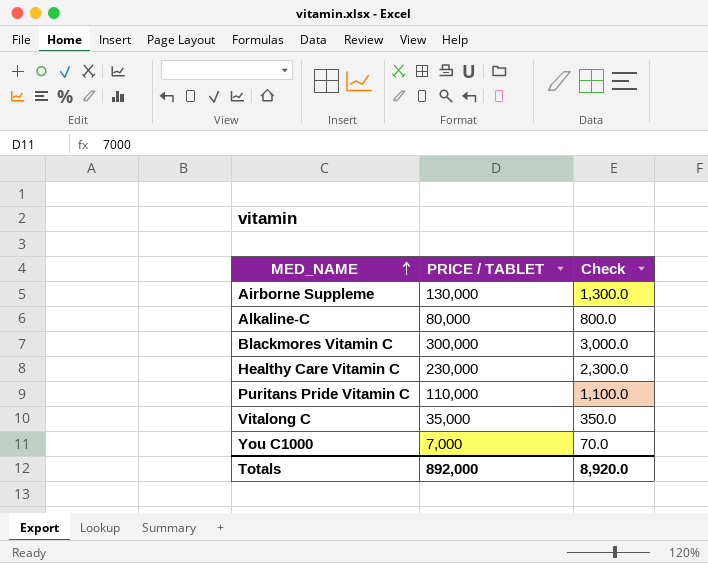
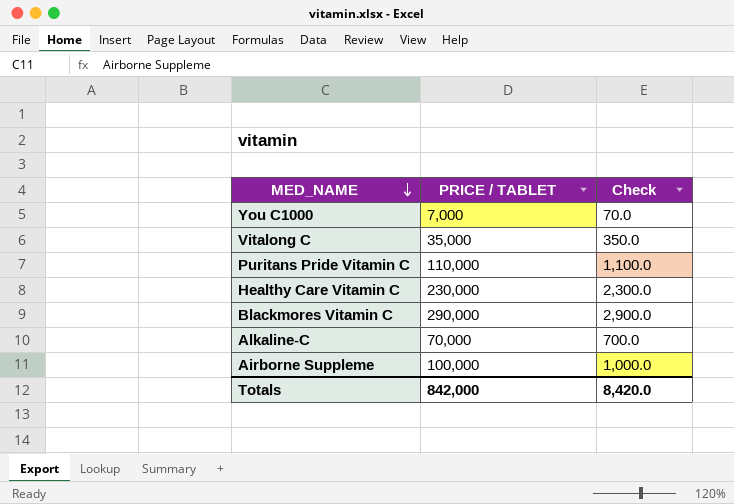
row order: MED_NAME ascending -> MED_NAME descending
Blackmores Vitamin C | PRICE / TABLET: 300,000 -> 290,000
Blackmores Vitamin C | Check: 3,000.0 -> 2,900.0
Alkaline-C | PRICE / TABLET: 80,000 -> 70,000
Alkaline-C | Check: 800.0 -> 700.0
Airborne Suppleme | PRICE / TABLET: 130,000 -> 100,000
Airborne Suppleme | Check: 1,300.0 -> 1,000.0
Totals | PRICE / TABLET: 892,000 -> 842,000
Totals | Check: 8,920.0 -> 8,420.0

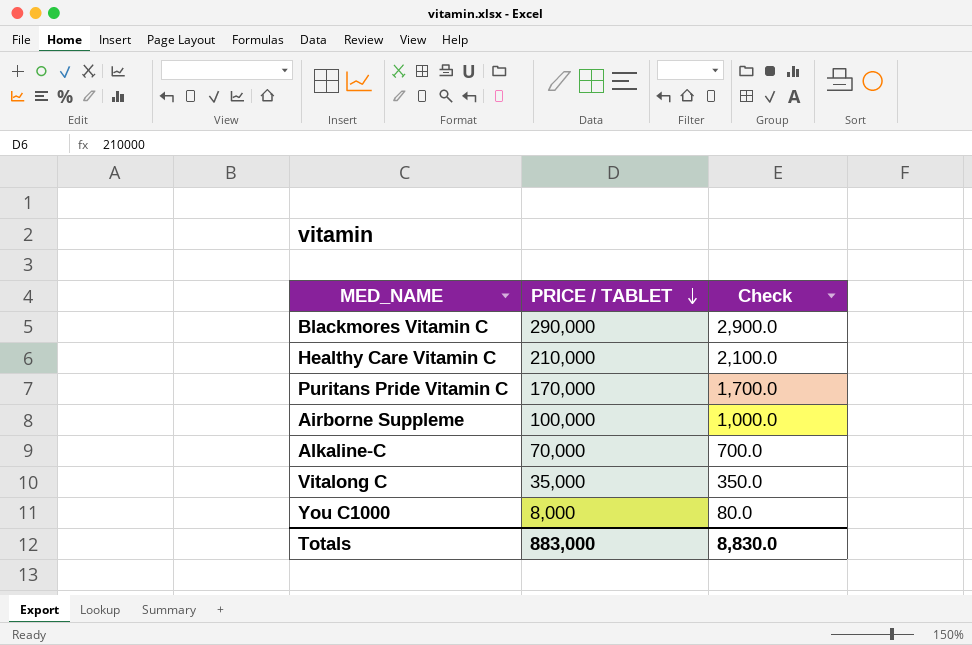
row order: MED_NAME descending -> PRICE / TABLET descending
Healthy Care Vitamin C | PRICE / TABLET: 230,000 -> 210,000
Healthy Care Vitamin C | Check: 2,300.0 -> 2,100.0
Puritans Pride Vitamin C | PRICE / TABLET: 110,000 -> 170,000
Puritans Pride Vitamin C | Check: 1,100.0 -> 1,700.0
You C1000 | PRICE / TABLET: 7,000 -> 8,000
You C1000 | Check: 70.0 -> 80.0
Totals | PRICE / TABLET: 842,000 -> 883,000
Totals | Check: 8,420.0 -> 8,830.0

